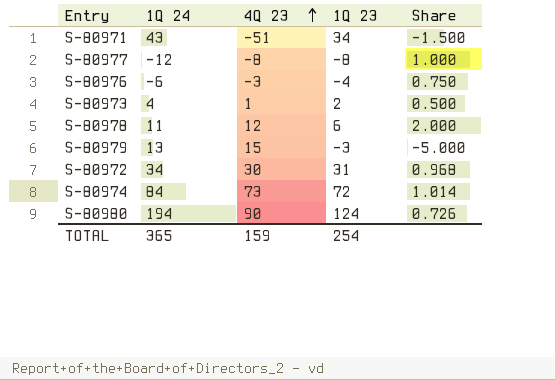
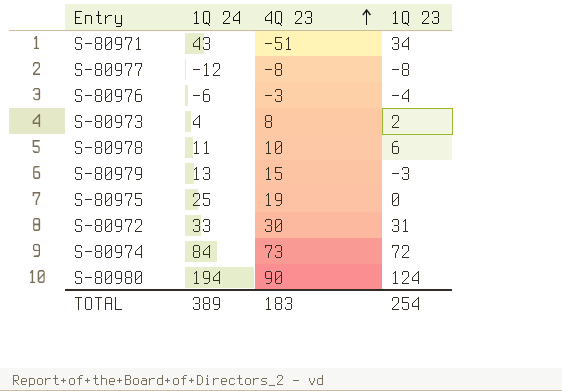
column Share | formula: [4Q 23] / [1Q 23] -> none
S-80973 | 4Q 23: 1 -> 8
S-80978 | 4Q 23: 12 -> 10
row S-80975: none -> 25 | 19 | 0
S-80972 | 1Q 24: 34 -> 33
TOTAL | 1Q 24: 365 -> 389
TOTAL | 4Q 23: 159 -> 183

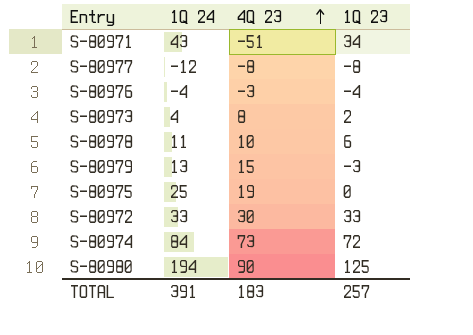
S-80976 | 1Q 24: -6 -> -4
S-80972 | 1Q 23: 31 -> 33
S-80980 | 1Q 23: 124 -> 125
TOTAL | 1Q 24: 389 -> 391
TOTAL | 1Q 23: 254 -> 257

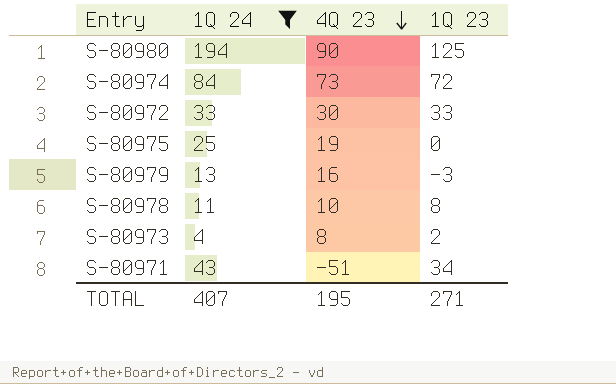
filter: none -> 1Q 24 >= 4
row order: 4Q 23 ascending -> 4Q 23 descending
S-80979 | 4Q 23: 15 -> 16
S-80978 | 1Q 23: 6 -> 8
TOTAL | 1Q 24: 391 -> 407
TOTAL | 4Q 23: 183 -> 195
TOTAL | 1Q 23: 257 -> 271

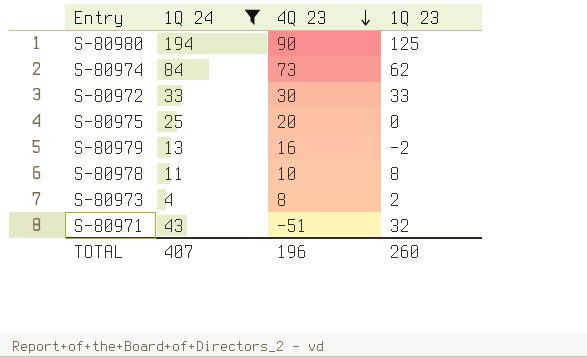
S-80974 | 1Q 23: 72 -> 62
S-80975 | 4Q 23: 19 -> 20
S-80979 | 1Q 23: -3 -> -2
S-80971 | 1Q 23: 34 -> 32
TOTAL | 4Q 23: 195 -> 196
TOTAL | 1Q 23: 271 -> 260

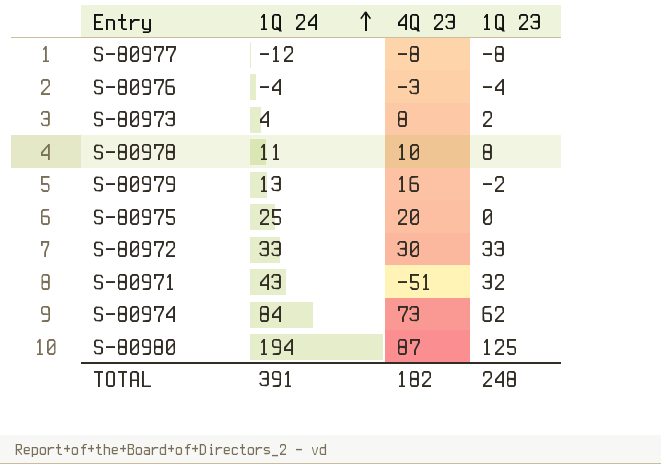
filter: 1Q 24 >= 4 -> none
row order: 4Q 23 descending -> 1Q 24 ascending
S-80980 | 4Q 23: 90 -> 87
TOTAL | 1Q 24: 407 -> 391
TOTAL | 4Q 23: 196 -> 182
TOTAL | 1Q 23: 260 -> 248

